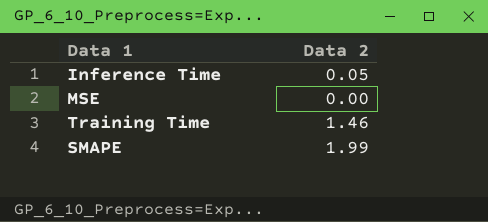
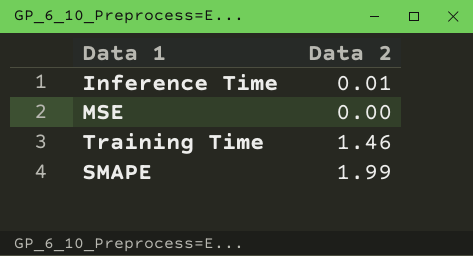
Inference Time | Data 2: 0.05 -> 0.01

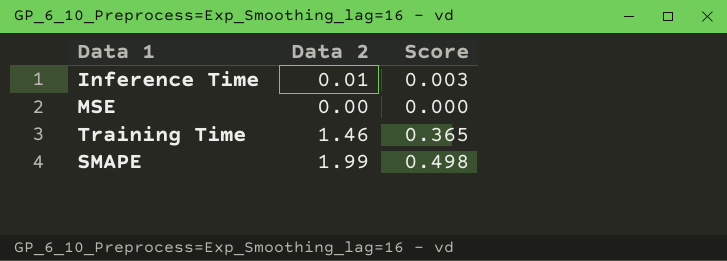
column Score | formula: none -> [Data 2] * 0.25

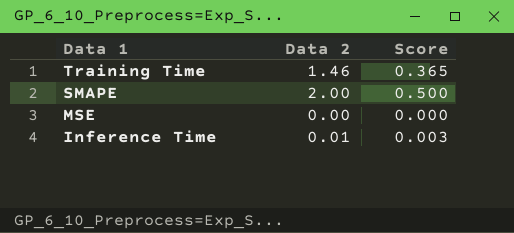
row order: none -> Data 1 descending
SMAPE | Data 2: 1.99 -> 2.00
SMAPE | Score: 0.498 -> 0.500

